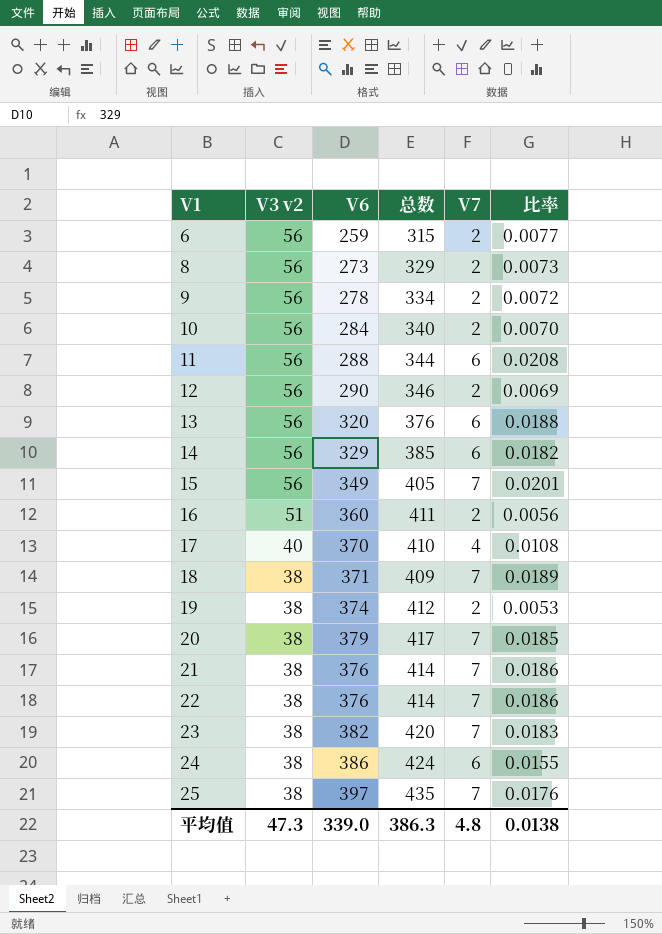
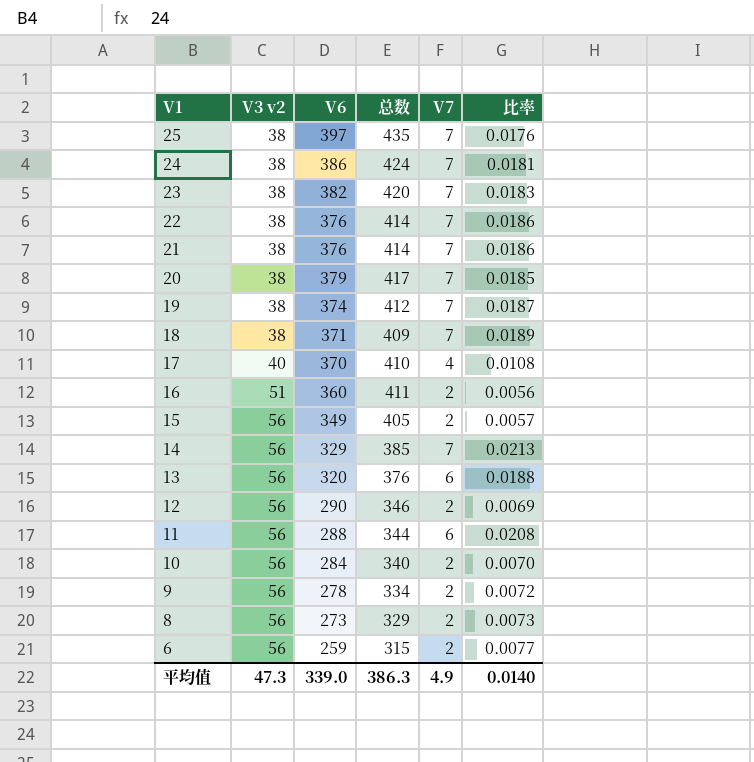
row order: V1 ascending -> V1 descending
24 | V7: 6 -> 7
24 | 比率: 0.0155 -> 0.0181
19 | V7: 2 -> 7
19 | 比率: 0.0053 -> 0.0187
15 | V7: 7 -> 2
15 | 比率: 0.0201 -> 0.0057
14 | V7: 6 -> 7
14 | 比率: 0.0182 -> 0.0213
平均值 | V7: 4.8 -> 4.9
平均值 | 比率: 0.0138 -> 0.0140

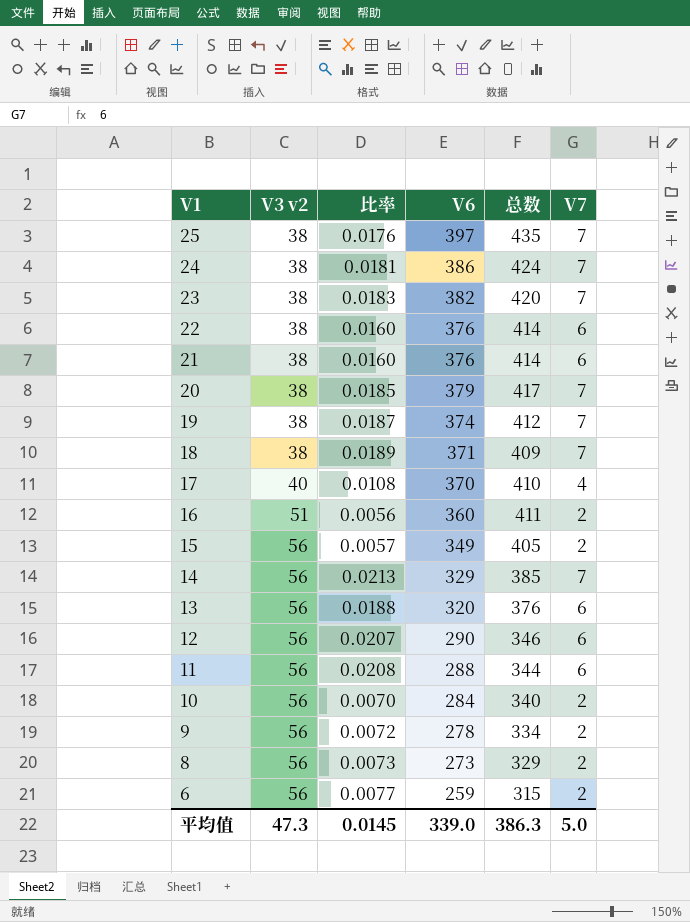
column 比率 | position: 6 -> 3
22 | 比率: 0.0186 -> 0.0160
22 | V7: 7 -> 6
21 | 比率: 0.0186 -> 0.0160
21 | V7: 7 -> 6
12 | 比率: 0.0069 -> 0.0207
12 | V7: 2 -> 6
平均值 | 比率: 0.0140 -> 0.0145
平均值 | V7: 4.9 -> 5.0

